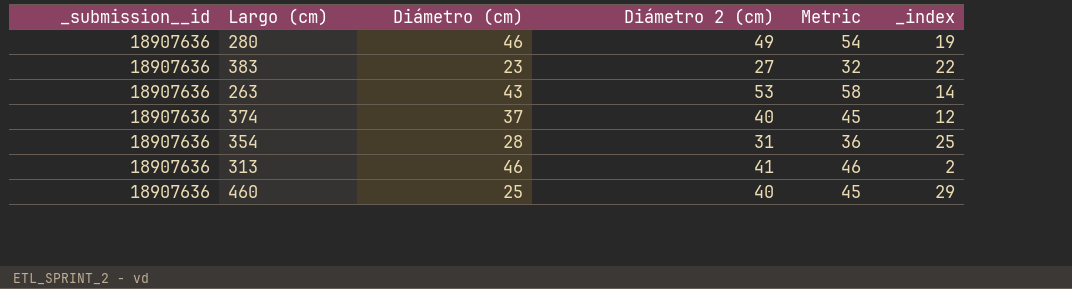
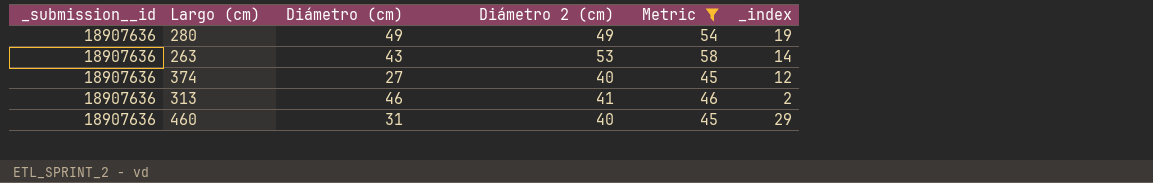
filter: none -> Metric >= 45
280 | Diámetro (cm): 46 -> 49
374 | Diámetro (cm): 37 -> 27
460 | Diámetro (cm): 25 -> 31

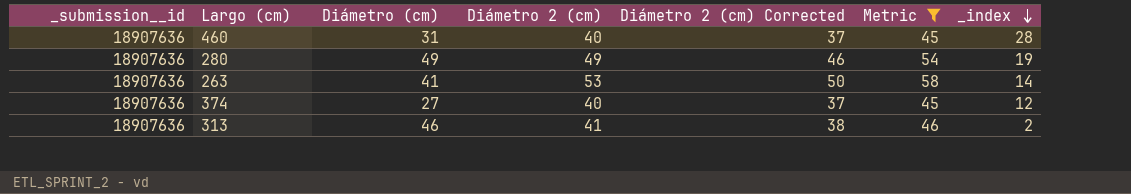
row order: none -> _index descending
column Diámetro 2 (cm) Corrected | formula: none -> [Diámetro 2 (cm)] - 3
460 | _index: 29 -> 28
263 | Diámetro (cm): 43 -> 41

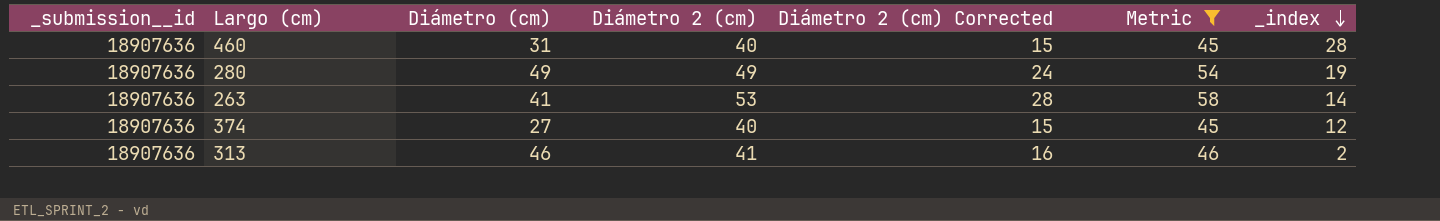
column Diámetro 2 (cm) Corrected | formula: [Diámetro 2 (cm)] - 3 -> [Diámetro 2 (cm)] - 25

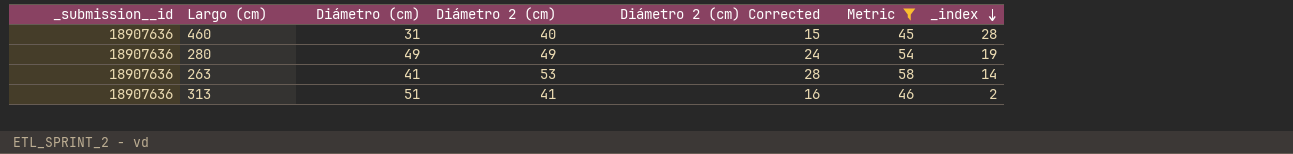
row 374: 18907636 | 27 | 40 | 15 | 45 | 12 -> none
313 | Diámetro (cm): 46 -> 51

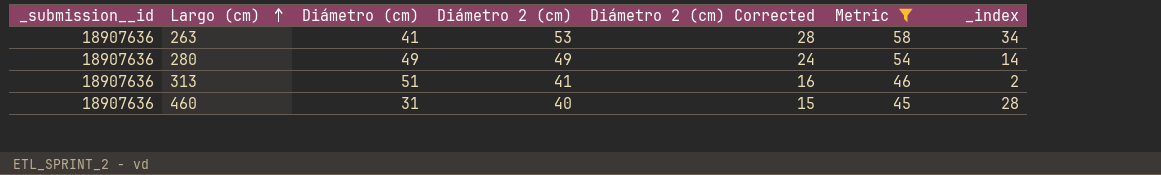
row order: _index descending -> Largo (cm) ascending
263 | _index: 14 -> 34
280 | _index: 19 -> 14

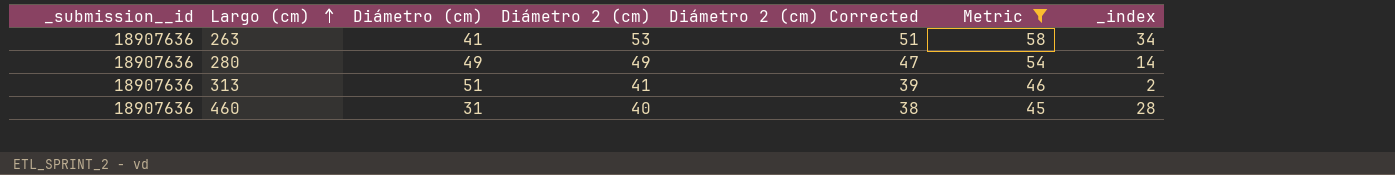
column Diámetro 2 (cm) Corrected | formula: [Diámetro 2 (cm)] - 25 -> [Diámetro 2 (cm)] - 2

